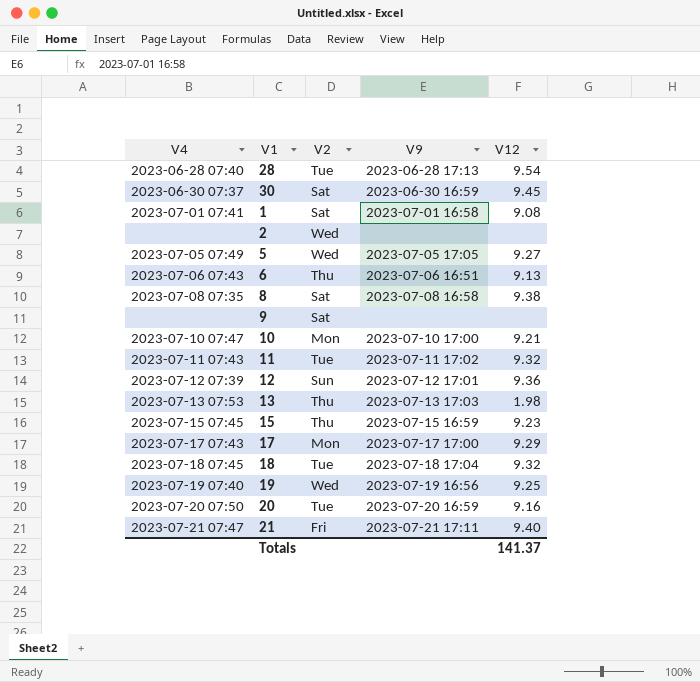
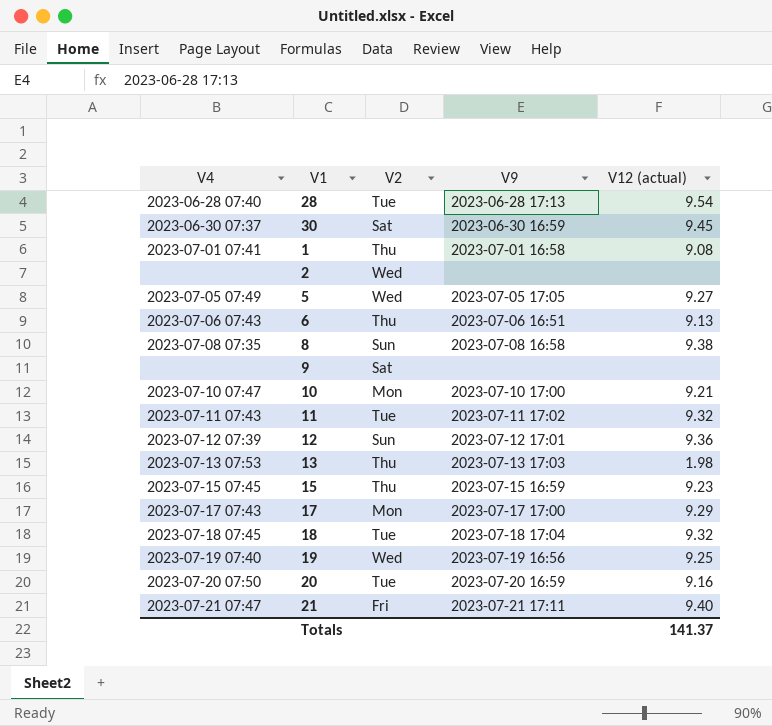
column name: V12 -> V12 (actual)
1 | V2: Sat -> Thu
8 | V2: Sat -> Sun

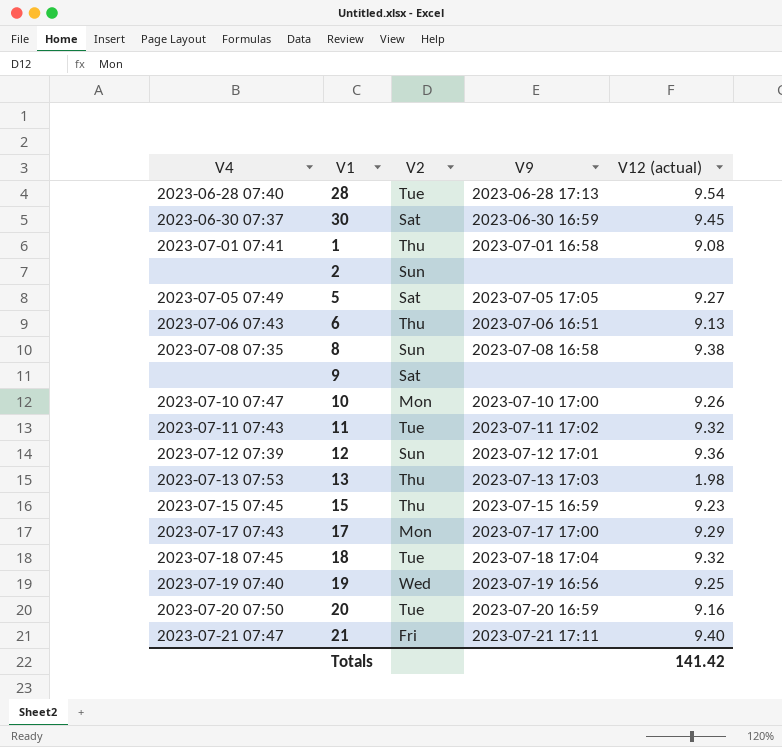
2 | V2: Wed -> Sun
5 | V2: Wed -> Sat
10 | V12 (actual): 9.21 -> 9.26
Totals | V12 (actual): 141.37 -> 141.42

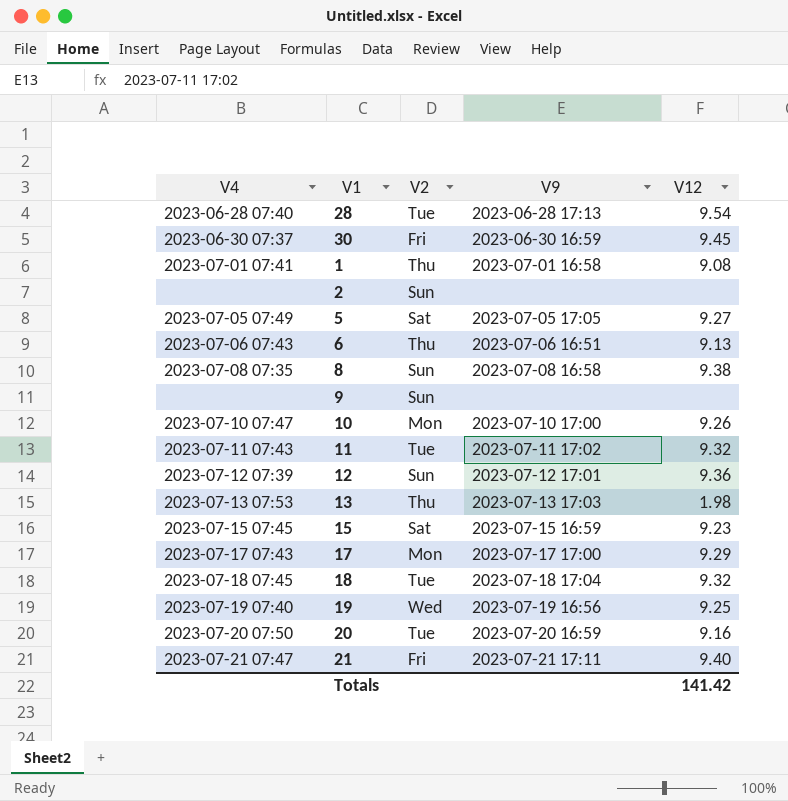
column name: V12 (actual) -> V12
30 | V2: Sat -> Fri
9 | V2: Sat -> Sun
15 | V2: Thu -> Sat

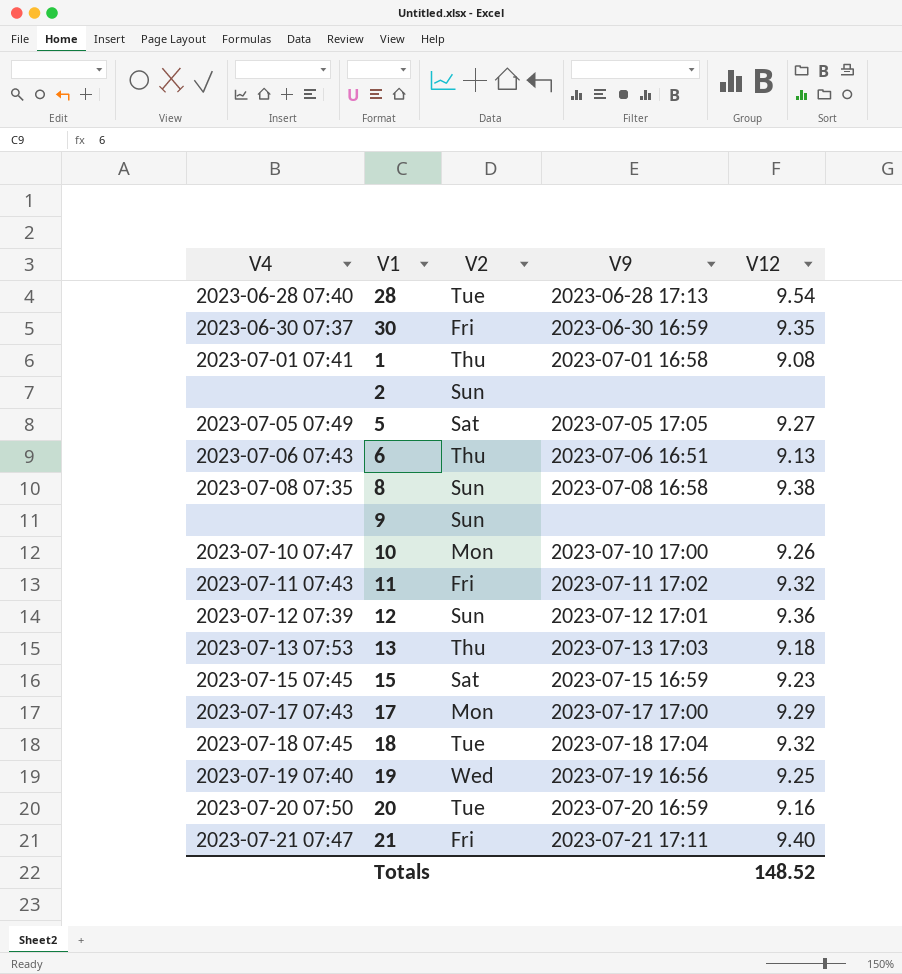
30 | V12: 9.45 -> 9.35
11 | V2: Tue -> Fri
13 | V12: 1.98 -> 9.18
Totals | V12: 141.42 -> 148.52

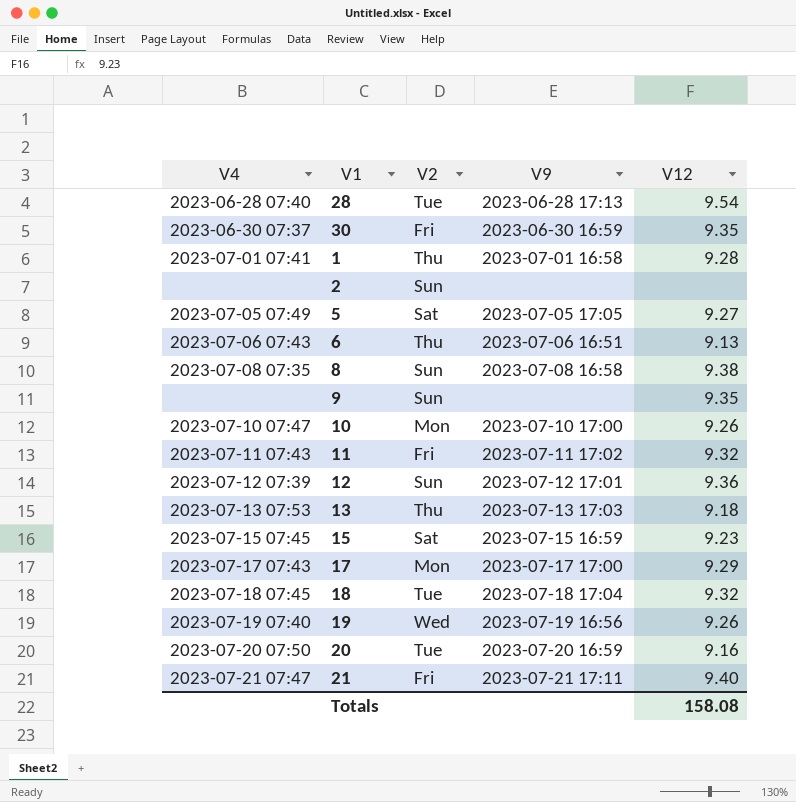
1 | V12: 9.08 -> 9.28
9 | V12: none -> 9.35
19 | V12: 9.25 -> 9.26
Totals | V12: 148.52 -> 158.08

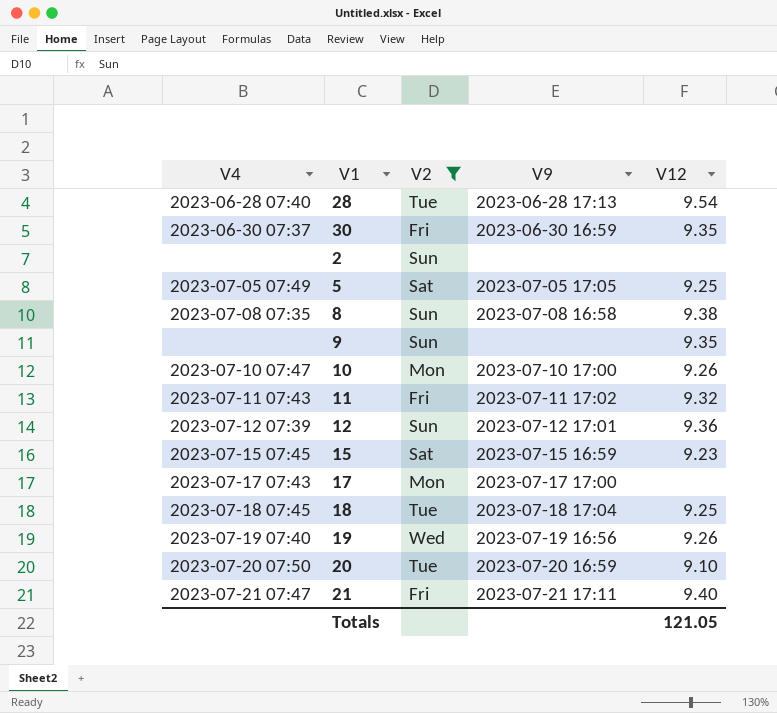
filter: none -> V2 != Thu
5 | V12: 9.27 -> 9.25
17 | V12: 9.29 -> none
18 | V12: 9.32 -> 9.25
20 | V12: 9.16 -> 9.10
Totals | V12: 158.08 -> 121.05

